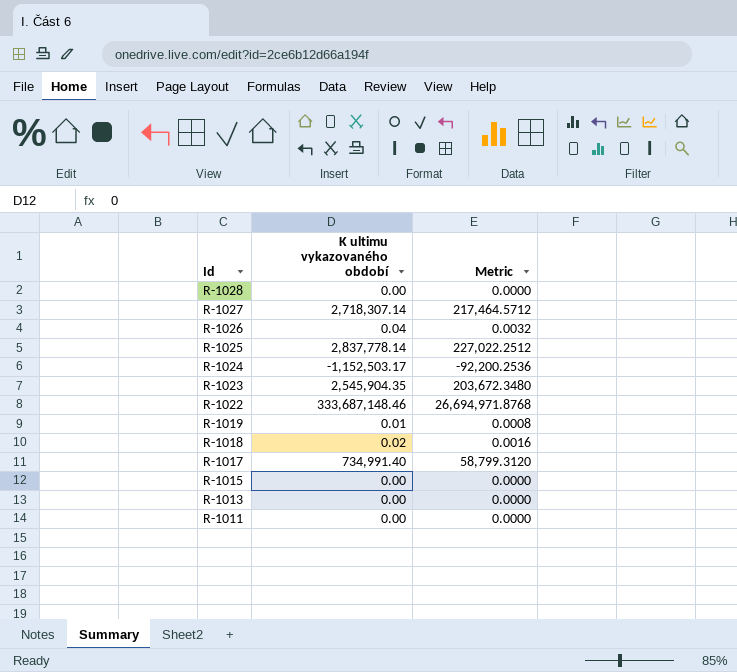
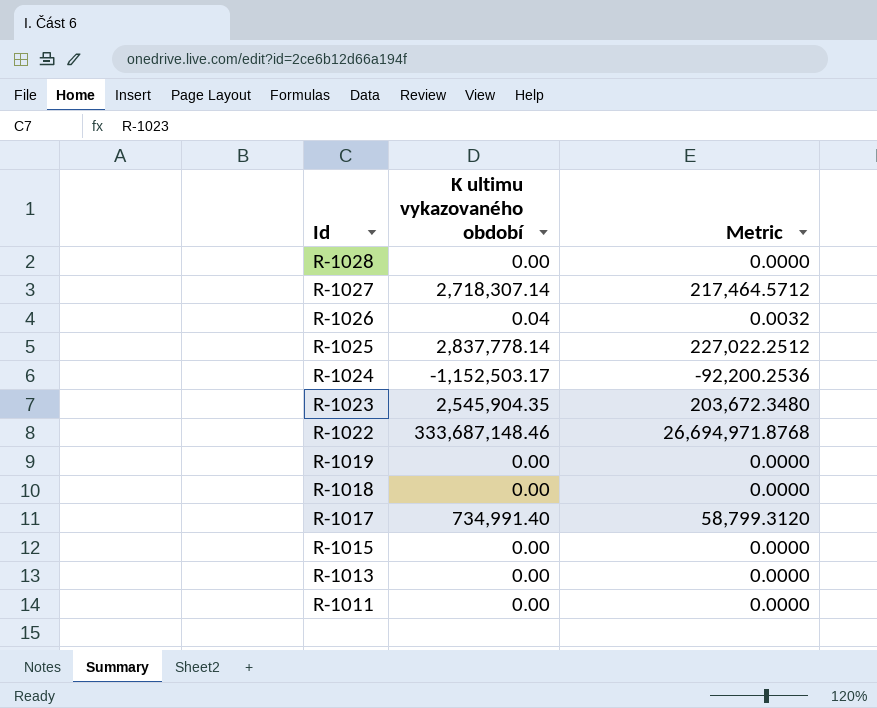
R-1019 | K ultimu vykazovaného období: 0.01 -> 0.00
R-1019 | Metric: 0.0008 -> 0.0000
R-1018 | K ultimu vykazovaného období: 0.02 -> 0.00
R-1018 | Metric: 0.0016 -> 0.0000

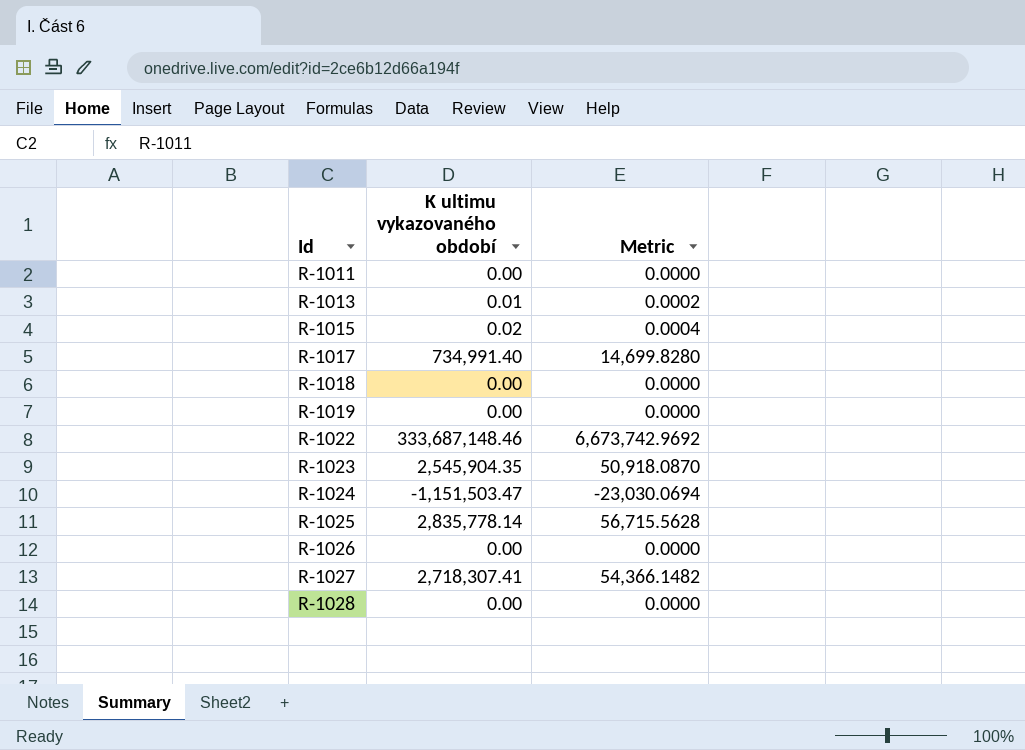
row order: Id descending -> Id ascending
column Metric | formula: [K ultimu vykazovaného období] * 0.08 -> [K ultimu vykazovaného období] * 0.02
R-1013 | K ultimu vykazovaného období: 0.00 -> 0.01
R-1015 | K ultimu vykazovaného období: 0.00 -> 0.02
R-1024 | K ultimu vykazovaného období: -1,152,503.17 -> -1,151,503.47
R-1025 | K ultimu vykazovaného období: 2,837,778.14 -> 2,835,778.14
R-1026 | K ultimu vykazovaného období: 0.04 -> 0.00
R-1027 | K ultimu vykazovaného období: 2,718,307.14 -> 2,718,307.41

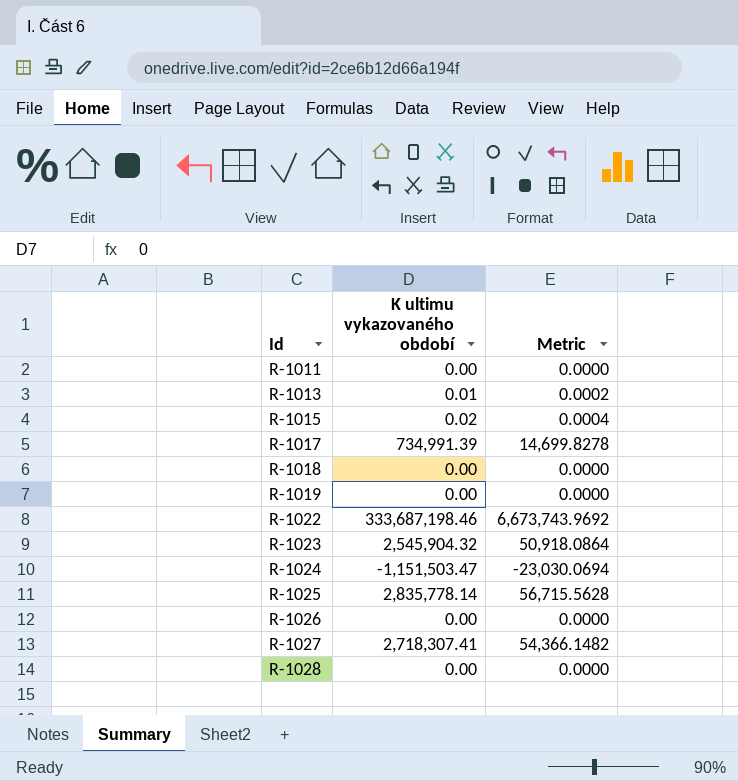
R-1017 | K ultimu vykazovaného období: 734,991.40 -> 734,991.39
R-1017 | Metric: 14,699.8280 -> 14,699.8278
R-1022 | K ultimu vykazovaného období: 333,687,148.46 -> 333,687,198.46
R-1022 | Metric: 6,673,742.9692 -> 6,673,743.9692
R-1023 | K ultimu vykazovaného období: 2,545,904.35 -> 2,545,904.32
R-1023 | Metric: 50,918.0870 -> 50,918.0864

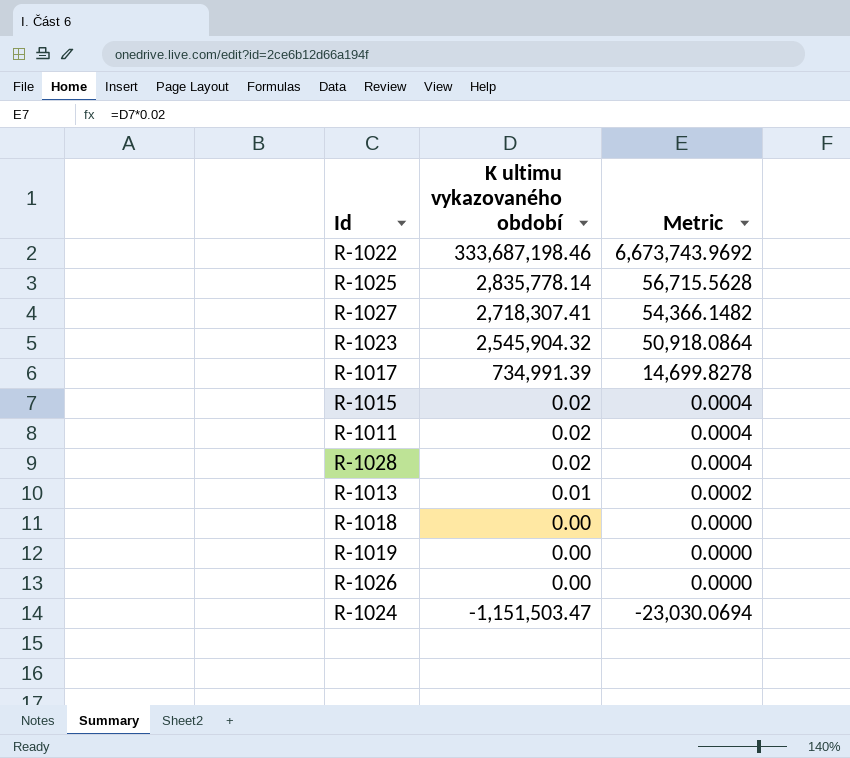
row order: Id ascending -> K ultimu vykazovaného období descending
R-1011 | K ultimu vykazovaného období: 0.00 -> 0.02
R-1011 | Metric: 0.0000 -> 0.0004
R-1028 | K ultimu vykazovaného období: 0.00 -> 0.02
R-1028 | Metric: 0.0000 -> 0.0004

